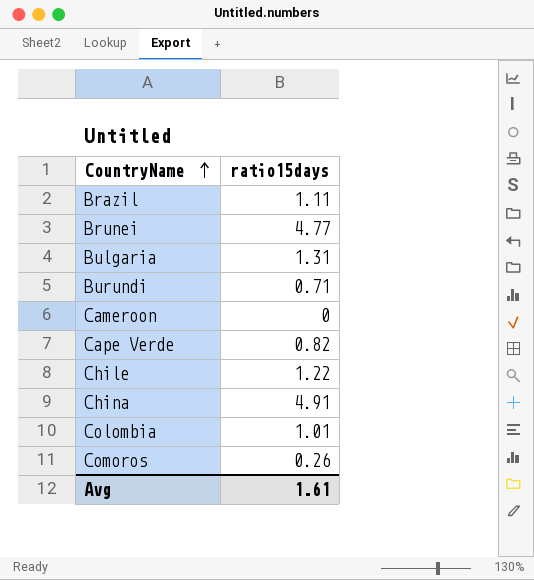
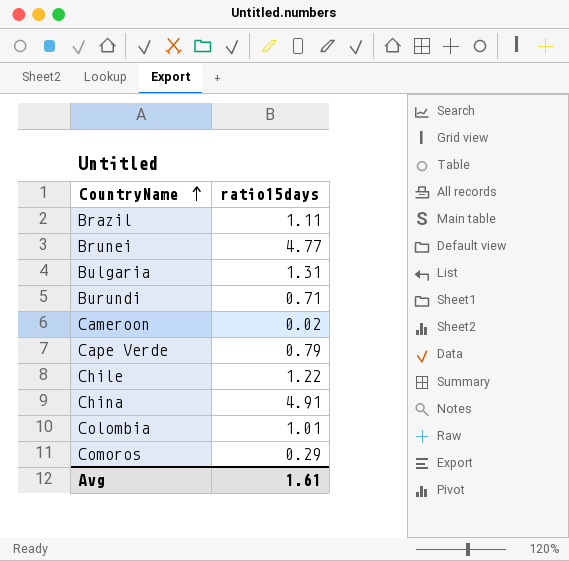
Cameroon | ratio15days: 0 -> 0.02
Cape Verde | ratio15days: 0.82 -> 0.79
Comoros | ratio15days: 0.26 -> 0.29

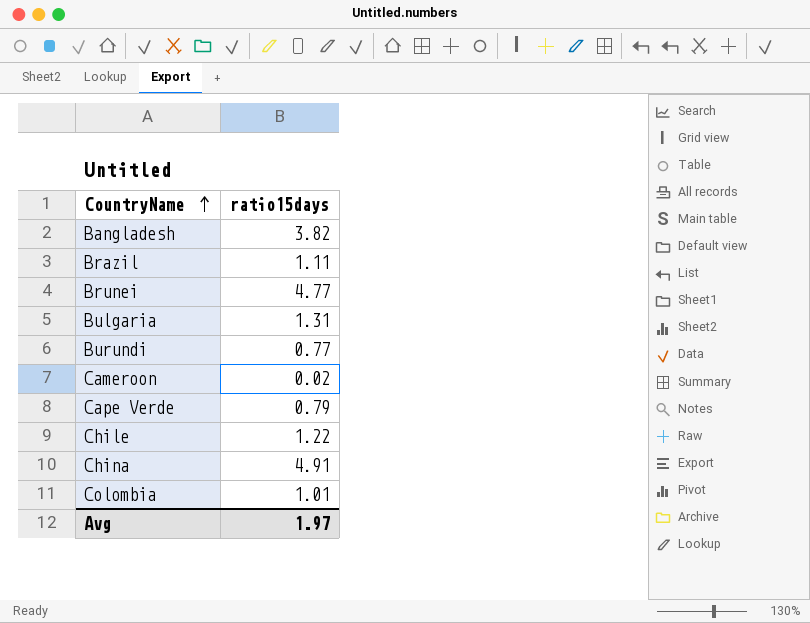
row Comoros: 0.29 -> none
row Bangladesh: none -> 3.82
Burundi | ratio15days: 0.71 -> 0.77
Avg | ratio15days: 1.61 -> 1.97

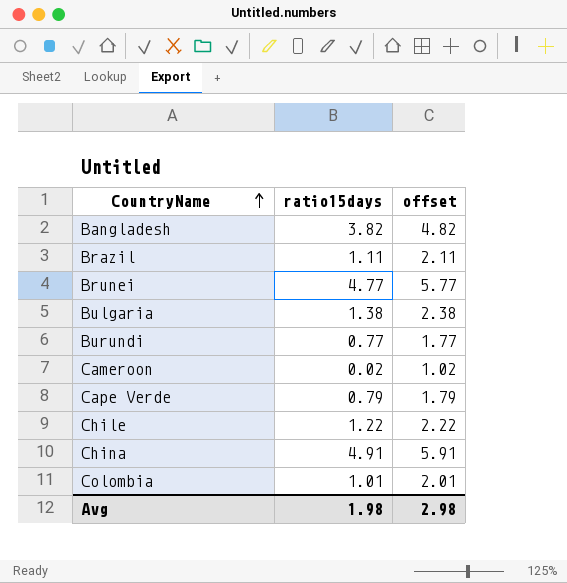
column offset | formula: none -> [ratio15days] + 1
Bulgaria | ratio15days: 1.31 -> 1.38
Avg | ratio15days: 1.97 -> 1.98

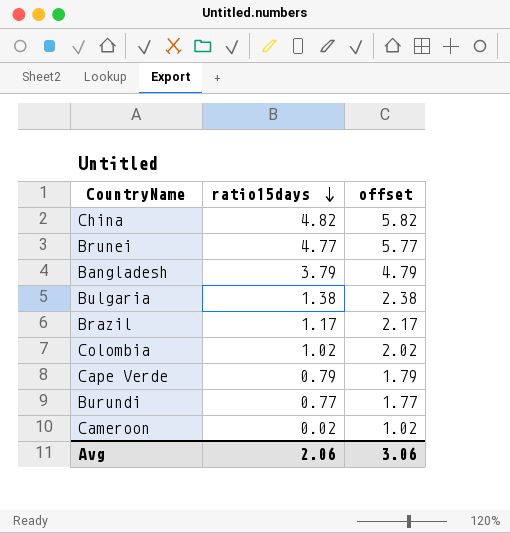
row order: CountryName ascending -> ratio15days descending
row Chile: 1.22 | 2.22 -> none
China | ratio15days: 4.91 -> 4.82
China | offset: 5.91 -> 5.82
Bangladesh | ratio15days: 3.82 -> 3.79
Bangladesh | offset: 4.82 -> 4.79
Brazil | ratio15days: 1.11 -> 1.17
Brazil | offset: 2.11 -> 2.17
Colombia | ratio15days: 1.01 -> 1.02
Colombia | offset: 2.01 -> 2.02
Avg | ratio15days: 1.98 -> 2.06
Avg | offset: 2.98 -> 3.06

